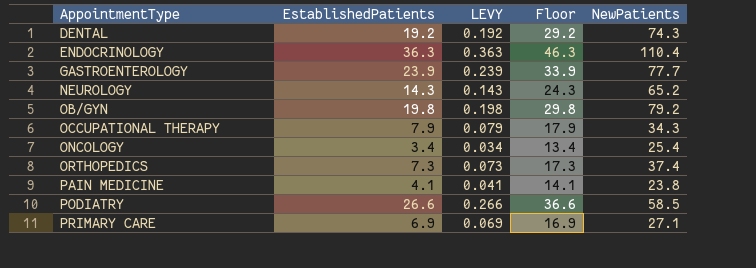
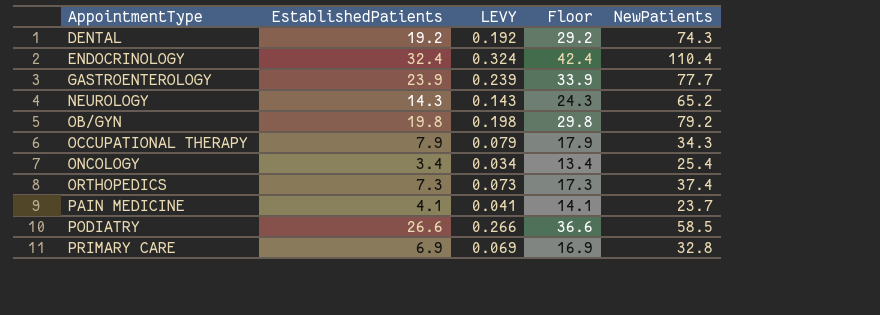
ENDOCRINOLOGY | EstablishedPatients: 36.3 -> 32.4
ENDOCRINOLOGY | LEVY: 0.363 -> 0.324
ENDOCRINOLOGY | Floor: 46.3 -> 42.4
PAIN MEDICINE | NewPatients: 23.8 -> 23.7
PRIMARY CARE | NewPatients: 27.1 -> 32.8

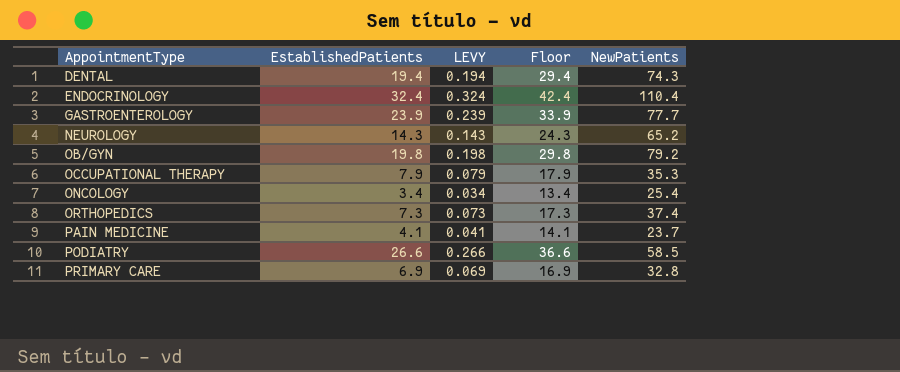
DENTAL | EstablishedPatients: 19.2 -> 19.4
DENTAL | LEVY: 0.192 -> 0.194
DENTAL | Floor: 29.2 -> 29.4
OCCUPATIONAL THERAPY | NewPatients: 34.3 -> 35.3

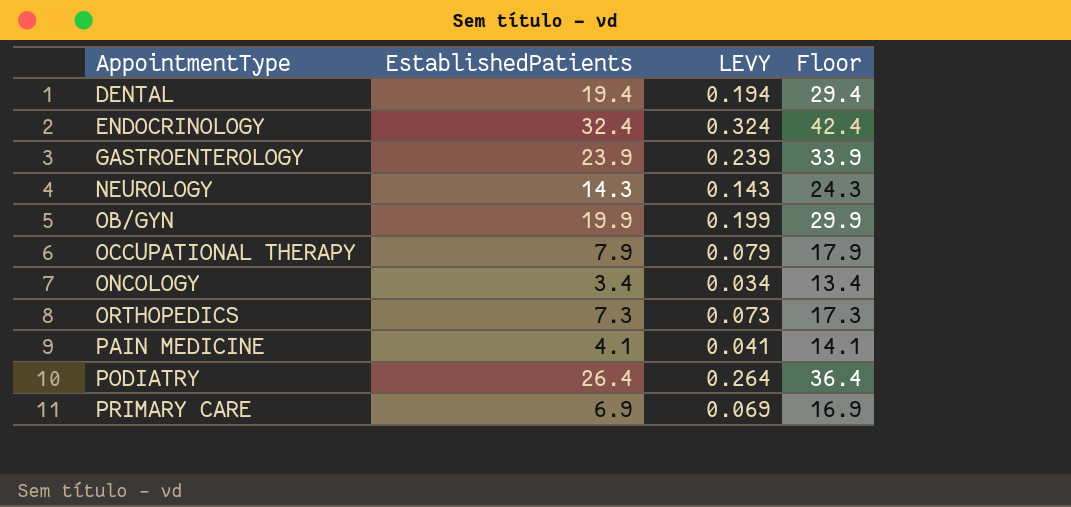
column NewPatients | position: 5 -> none
OB/GYN | EstablishedPatients: 19.8 -> 19.9
OB/GYN | LEVY: 0.198 -> 0.199
OB/GYN | Floor: 29.8 -> 29.9
PODIATRY | EstablishedPatients: 26.6 -> 26.4
PODIATRY | LEVY: 0.266 -> 0.264
PODIATRY | Floor: 36.6 -> 36.4

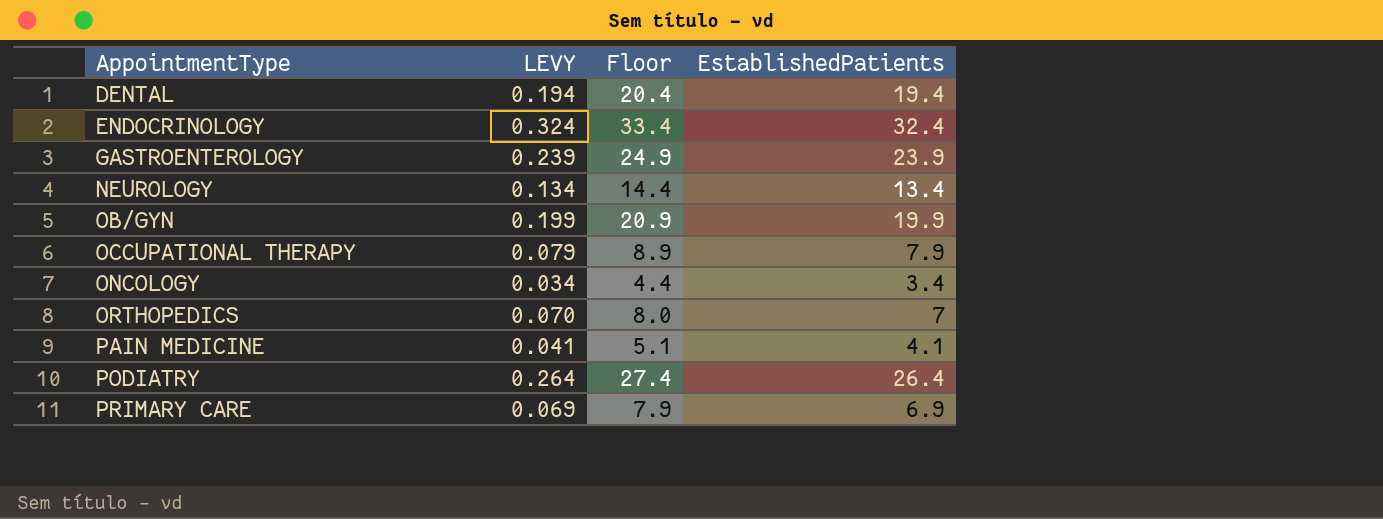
column Floor | formula: [EstablishedPatients] + 10 -> [EstablishedPatients] + 1
column EstablishedPatients | position: 2 -> 4
NEUROLOGY | LEVY: 0.143 -> 0.134
NEUROLOGY | EstablishedPatients: 14.3 -> 13.4
ORTHOPEDICS | LEVY: 0.073 -> 0.070
ORTHOPEDICS | EstablishedPatients: 7.3 -> 7

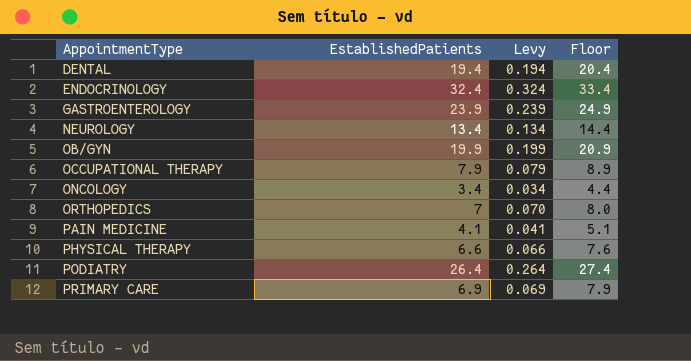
column EstablishedPatients | position: 4 -> 2
column name: LEVY -> Levy
row PHYSICAL THERAPY: none -> 6.6 | 0.066 | 7.6

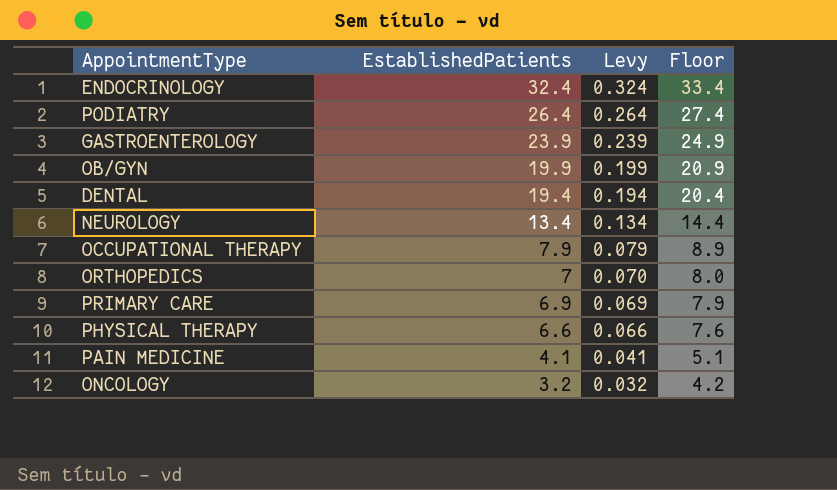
row order: AppointmentType ascending -> EstablishedPatients descending
ONCOLOGY | EstablishedPatients: 3.4 -> 3.2
ONCOLOGY | Levy: 0.034 -> 0.032
ONCOLOGY | Floor: 4.4 -> 4.2

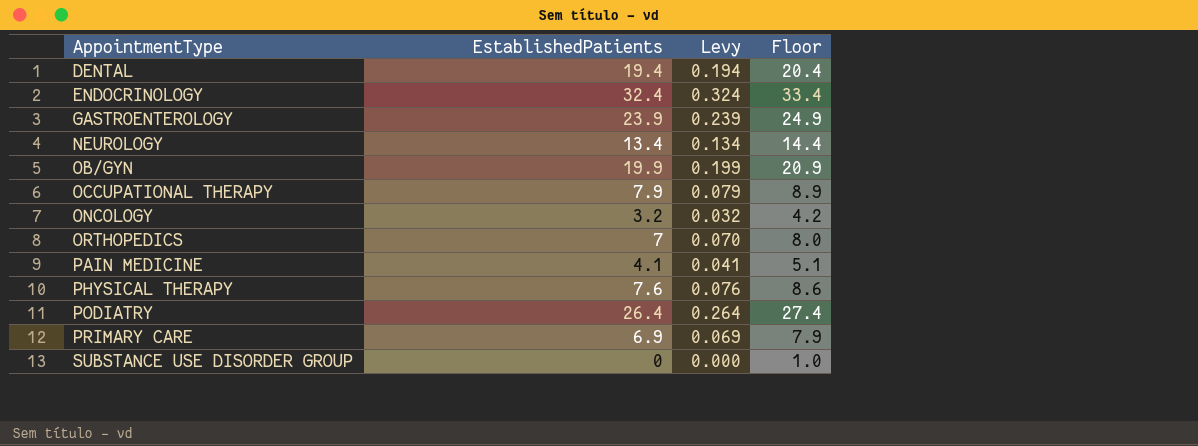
row order: EstablishedPatients descending -> AppointmentType ascending
PHYSICAL THERAPY | EstablishedPatients: 6.6 -> 7.6
PHYSICAL THERAPY | Levy: 0.066 -> 0.076
PHYSICAL THERAPY | Floor: 7.6 -> 8.6
row SUBSTANCE USE DISORDER GROUP: none -> 0 | 0.000 | 1.0

